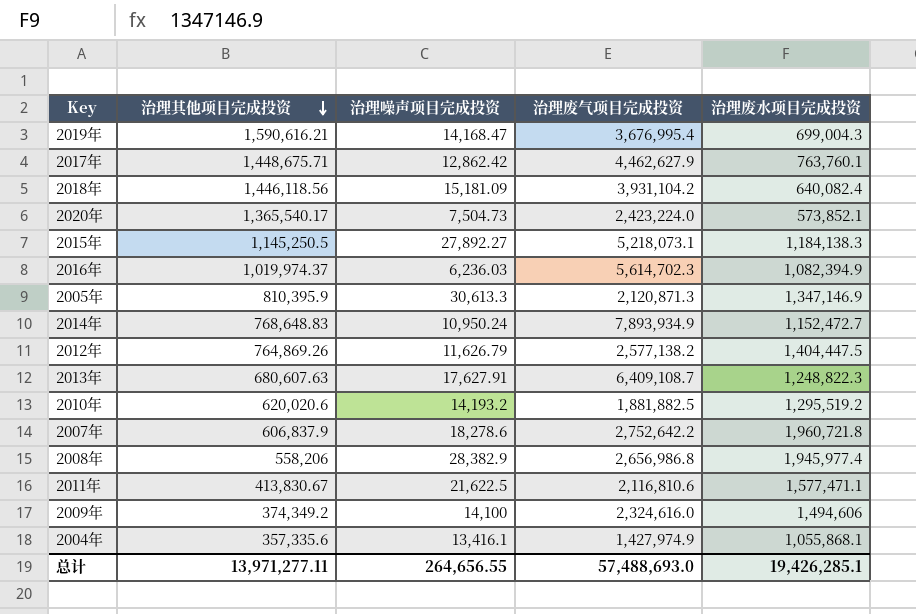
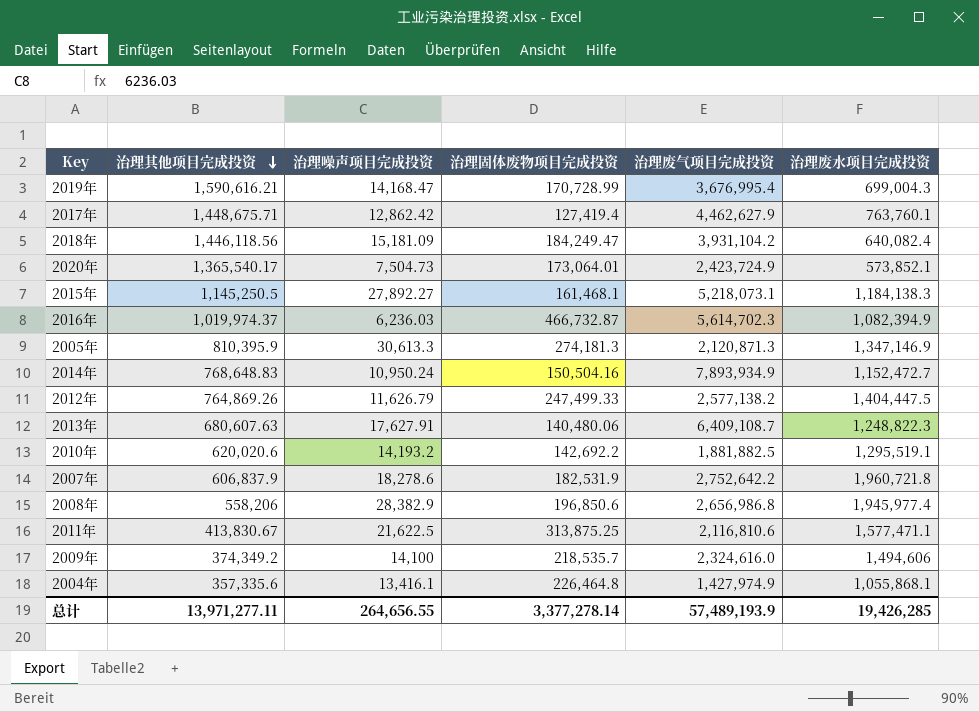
column 治理固体废物项目完成投资 | position: none -> 4
2020年 | 治理废气项目完成投资: 2,423,224.0 -> 2,423,724.9
2010年 | 治理废水项目完成投资: 1,295,519.2 -> 1,295,519.1
总计 | 治理废气项目完成投资: 57,488,693.0 -> 57,489,193.9
总计 | 治理废水项目完成投资: 19,426,285.1 -> 19,426,285

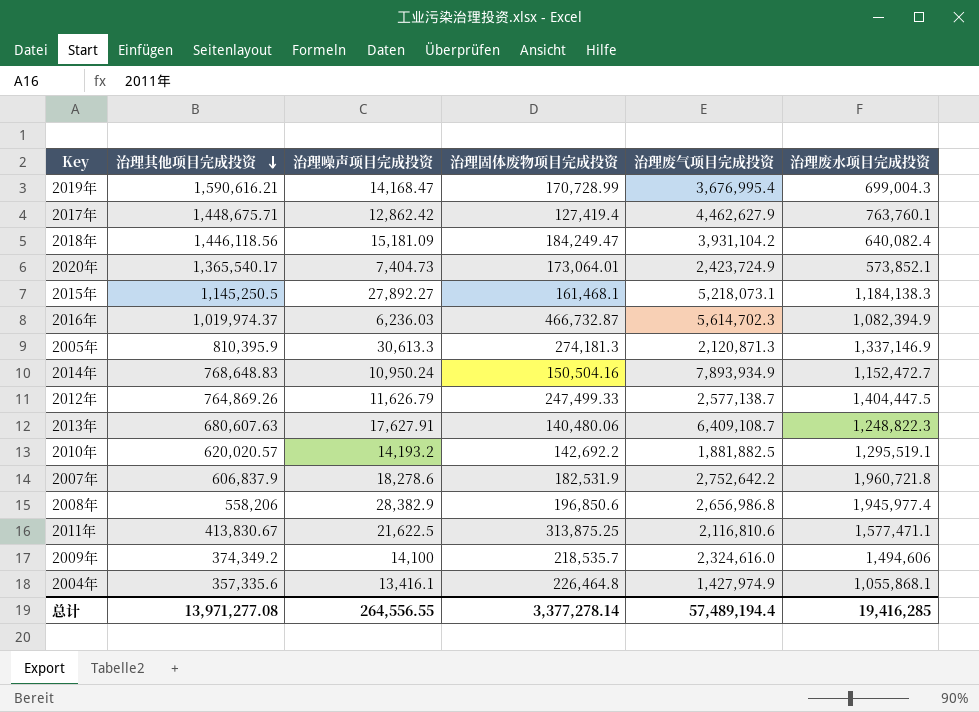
2020年 | 治理噪声项目完成投资: 7,504.73 -> 7,404.73
2005年 | 治理废水项目完成投资: 1,347,146.9 -> 1,337,146.9
2012年 | 治理废气项目完成投资: 2,577,138.2 -> 2,577,138.7
2010年 | 治理其他项目完成投资: 620,020.6 -> 620,020.57
总计 | 治理其他项目完成投资: 13,971,277.11 -> 13,971,277.08
总计 | 治理噪声项目完成投资: 264,656.55 -> 264,556.55
总计 | 治理废气项目完成投资: 57,489,193.9 -> 57,489,194.4
总计 | 治理废水项目完成投资: 19,426,285 -> 19,416,285

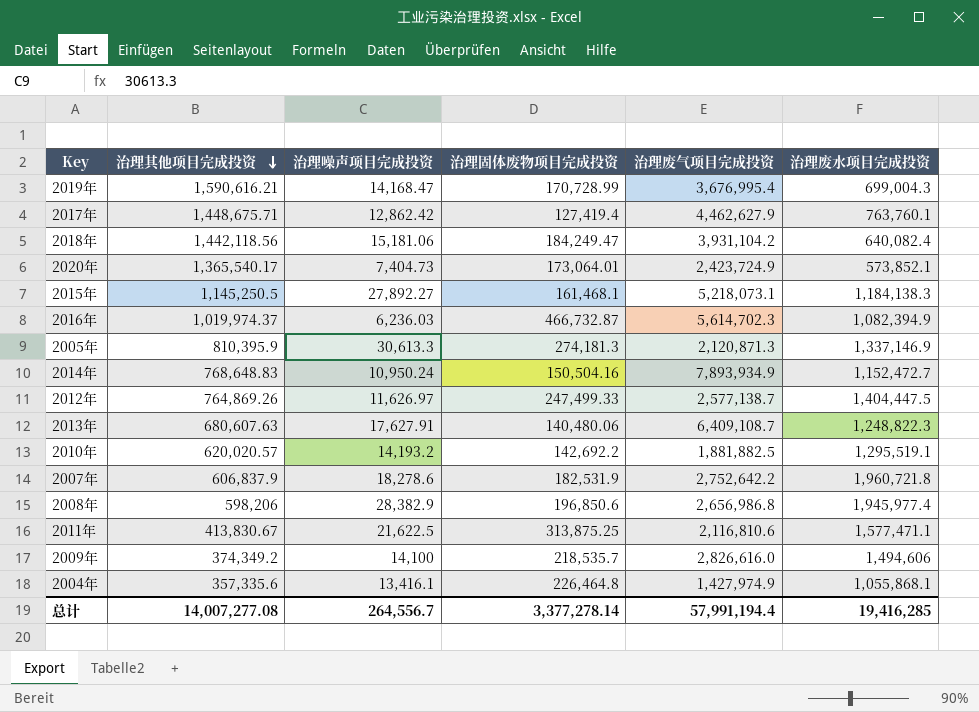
2018年 | 治理其他项目完成投资: 1,446,118.56 -> 1,442,118.56
2018年 | 治理噪声项目完成投资: 15,181.09 -> 15,181.06
2012年 | 治理噪声项目完成投资: 11,626.79 -> 11,626.97
2008年 | 治理其他项目完成投资: 558,206 -> 598,206
2009年 | 治理废气项目完成投资: 2,324,616.0 -> 2,826,616.0
总计 | 治理其他项目完成投资: 13,971,277.08 -> 14,007,277.08
总计 | 治理噪声项目完成投资: 264,556.55 -> 264,556.7
总计 | 治理废气项目完成投资: 57,489,194.4 -> 57,991,194.4

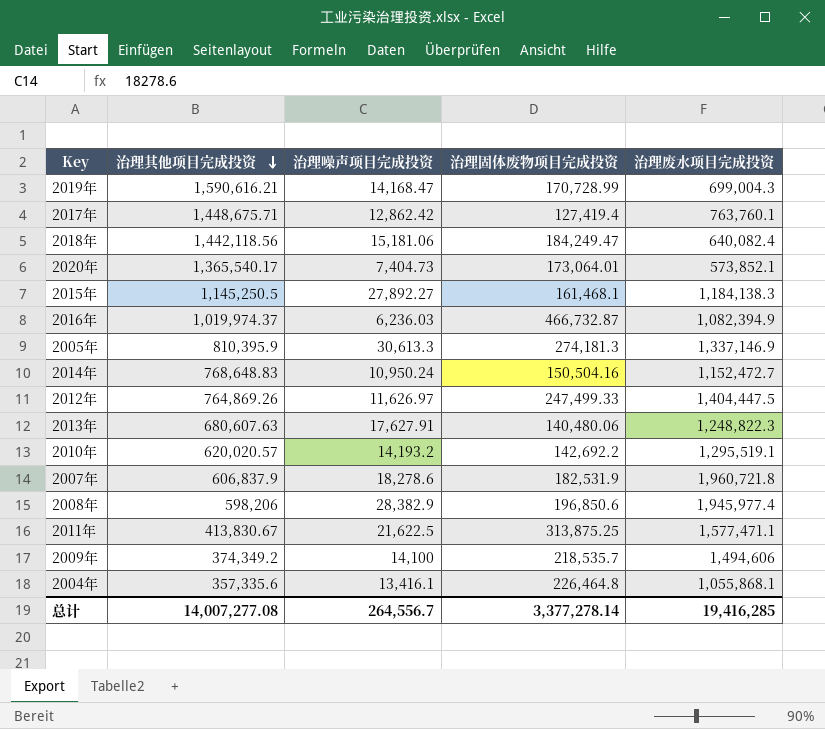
column 治理废气项目完成投资 | position: 5 -> none

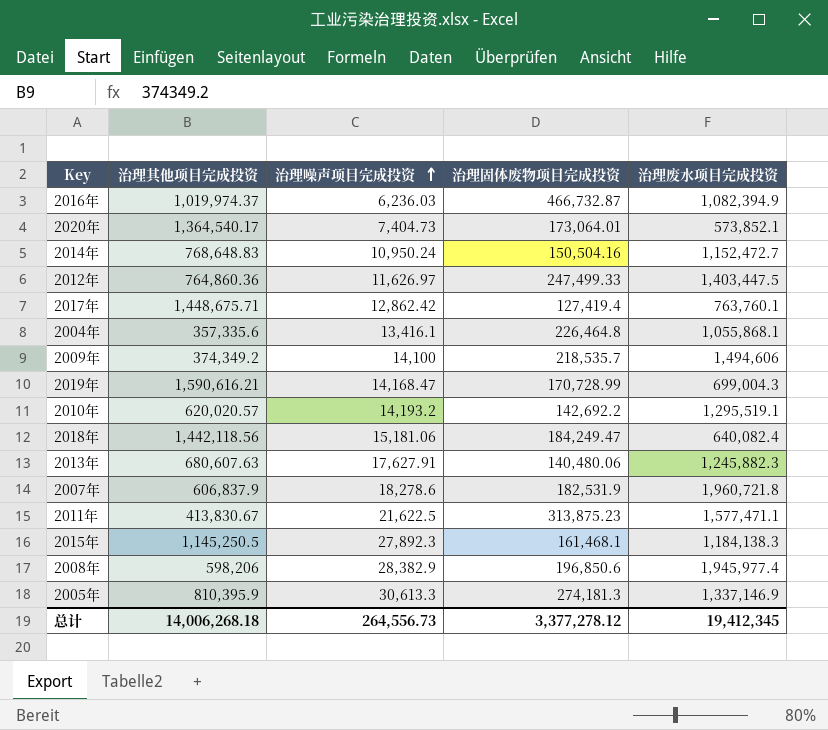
row order: 治理其他项目完成投资 descending -> 治理噪声项目完成投资 ascending
2020年 | 治理其他项目完成投资: 1,365,540.17 -> 1,364,540.17
2012年 | 治理其他项目完成投资: 764,869.26 -> 764,860.36
2012年 | 治理废水项目完成投资: 1,404,447.5 -> 1,403,447.5
2013年 | 治理废水项目完成投资: 1,248,822.3 -> 1,245,882.3
2011年 | 治理固体废物项目完成投资: 313,875.25 -> 313,875.23
2015年 | 治理噪声项目完成投资: 27,892.27 -> 27,892.3
总计 | 治理其他项目完成投资: 14,007,277.08 -> 14,006,268.18
总计 | 治理噪声项目完成投资: 264,556.7 -> 264,556.73
总计 | 治理固体废物项目完成投资: 3,377,278.14 -> 3,377,278.12
总计 | 治理废水项目完成投资: 19,416,285 -> 19,412,345

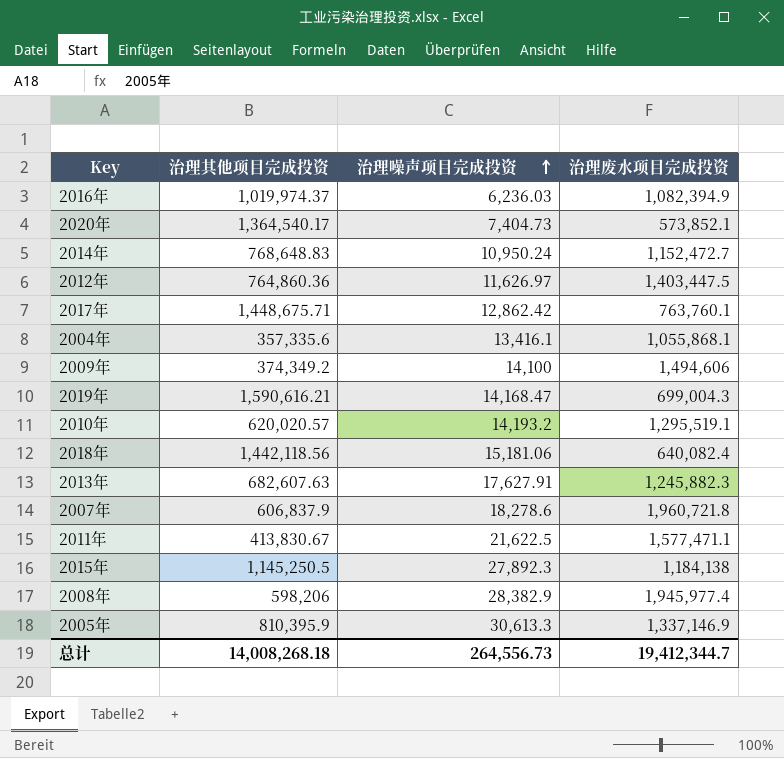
column 治理固体废物项目完成投资 | position: 4 -> none
2013年 | 治理其他项目完成投资: 680,607.63 -> 682,607.63
2015年 | 治理废水项目完成投资: 1,184,138.3 -> 1,184,138
总计 | 治理其他项目完成投资: 14,006,268.18 -> 14,008,268.18
总计 | 治理废水项目完成投资: 19,412,345 -> 19,412,344.7

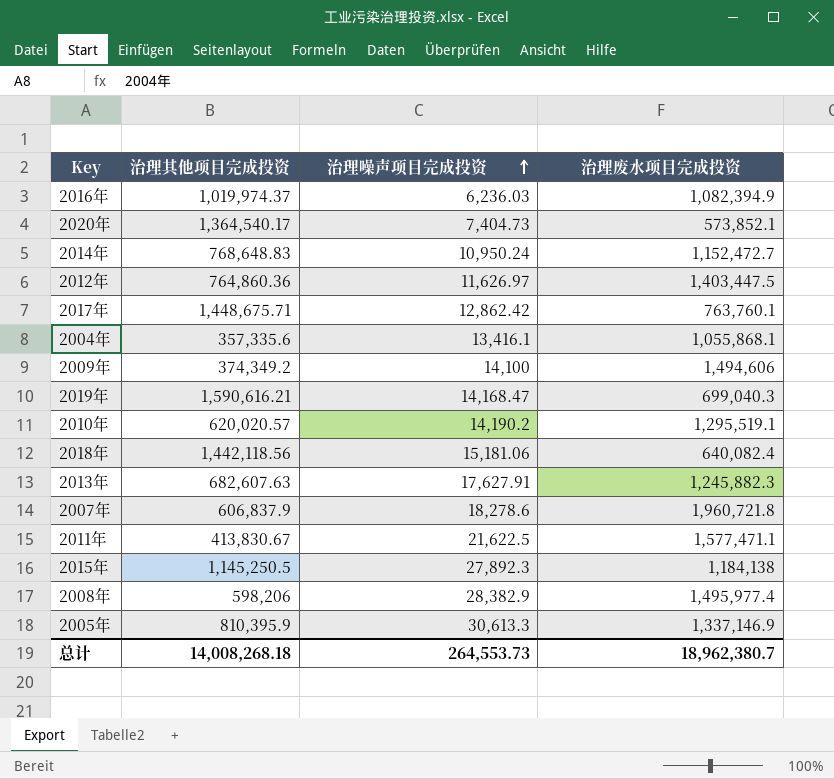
2019年 | 治理废水项目完成投资: 699,004.3 -> 699,040.3
2010年 | 治理噪声项目完成投资: 14,193.2 -> 14,190.2
2008年 | 治理废水项目完成投资: 1,945,977.4 -> 1,495,977.4
总计 | 治理噪声项目完成投资: 264,556.73 -> 264,553.73
总计 | 治理废水项目完成投资: 19,412,344.7 -> 18,962,380.7

